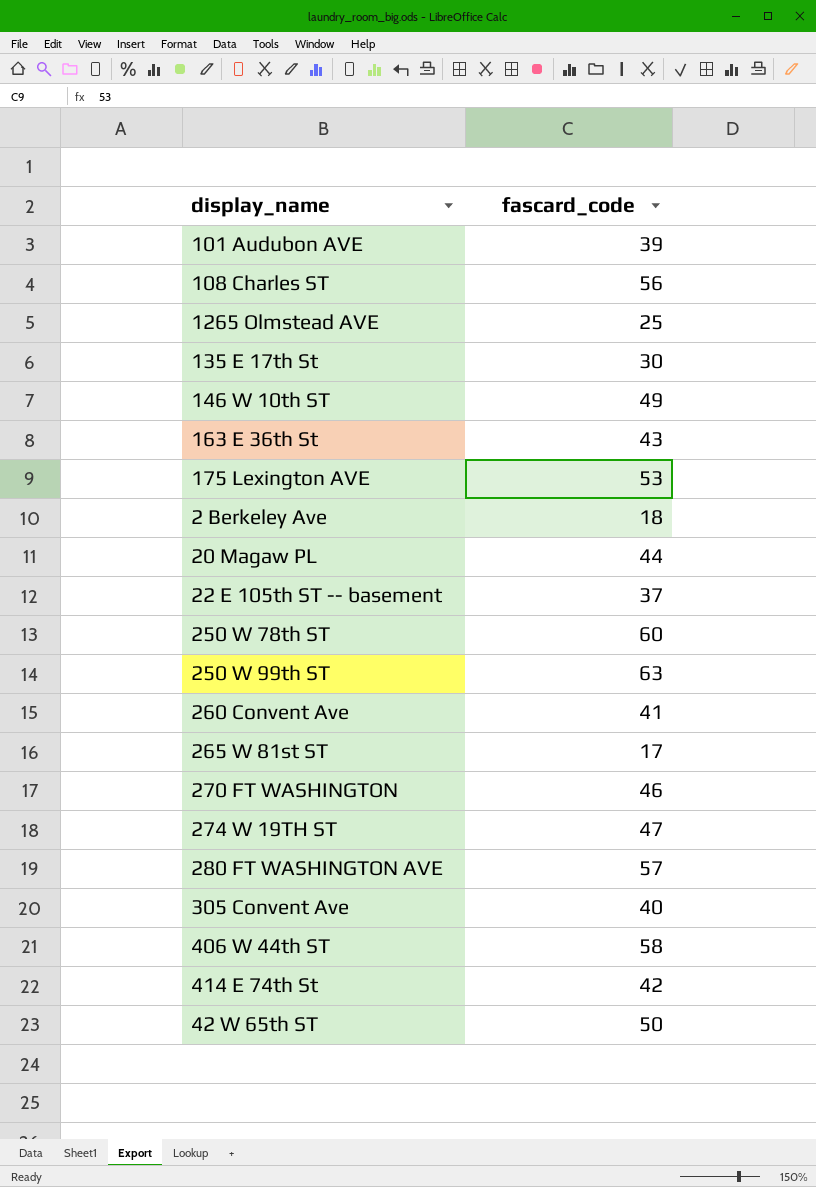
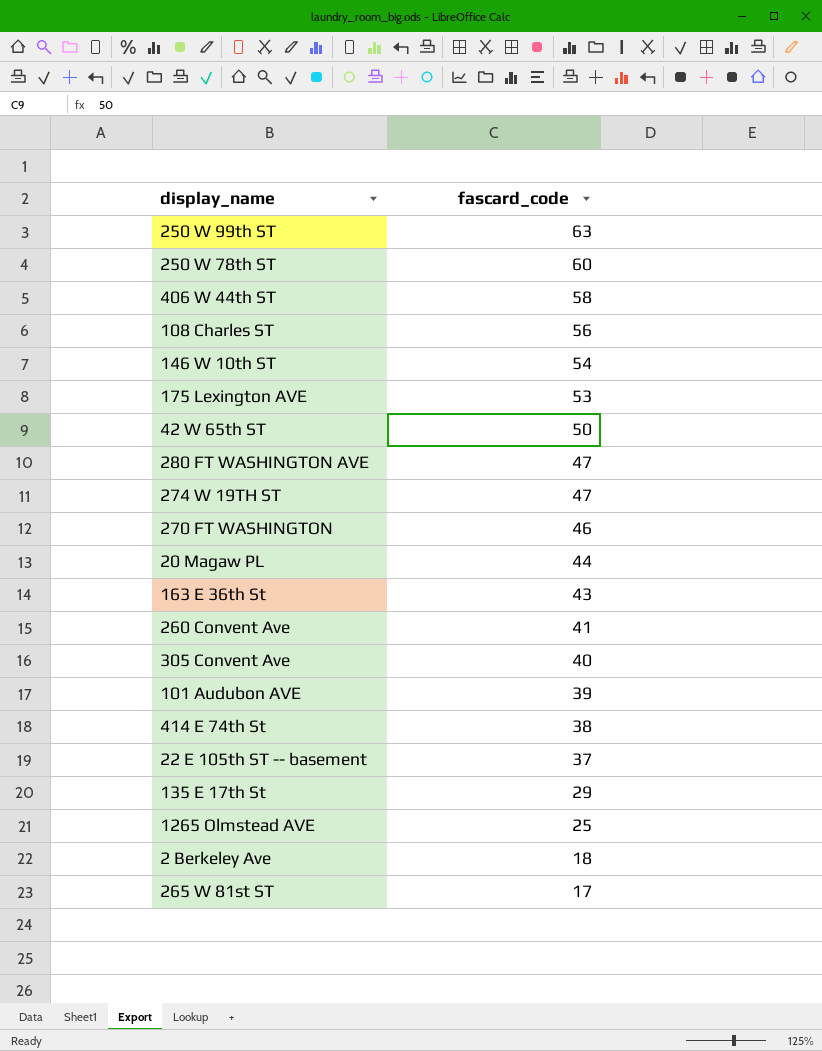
row order: none -> fascard_code descending
146 W 10th ST | fascard_code: 49 -> 54
280 FT WASHINGTON AVE | fascard_code: 57 -> 47
414 E 74th St | fascard_code: 42 -> 38
135 E 17th St | fascard_code: 30 -> 29

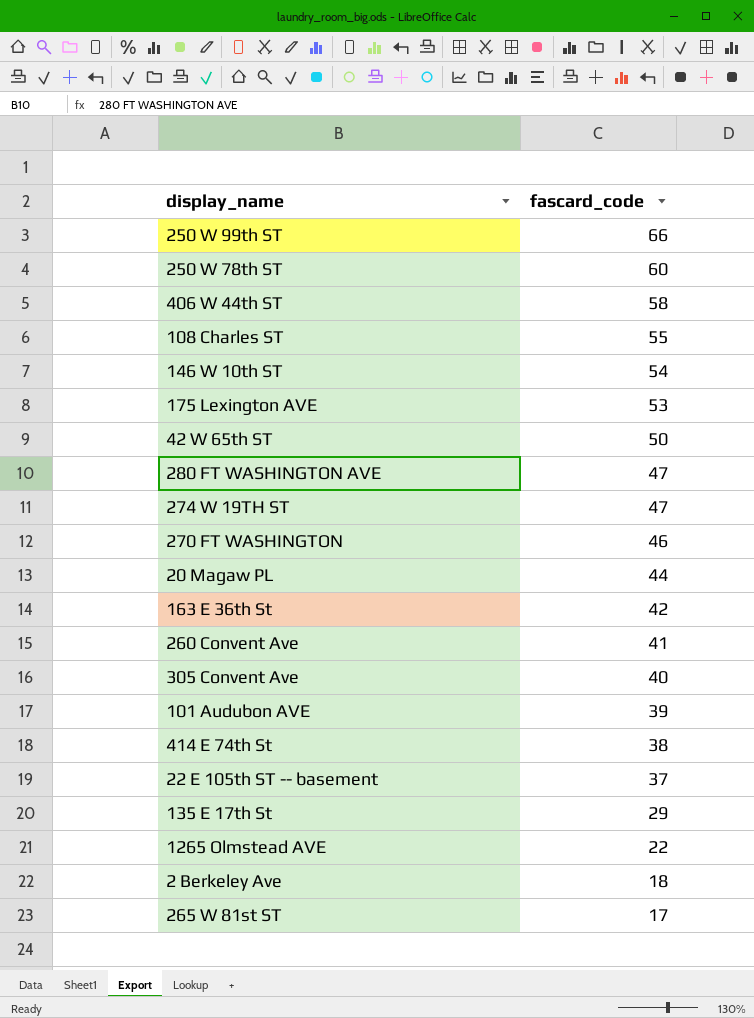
250 W 99th ST | fascard_code: 63 -> 66
108 Charles ST | fascard_code: 56 -> 55
163 E 36th St | fascard_code: 43 -> 42
1265 Olmstead AVE | fascard_code: 25 -> 22

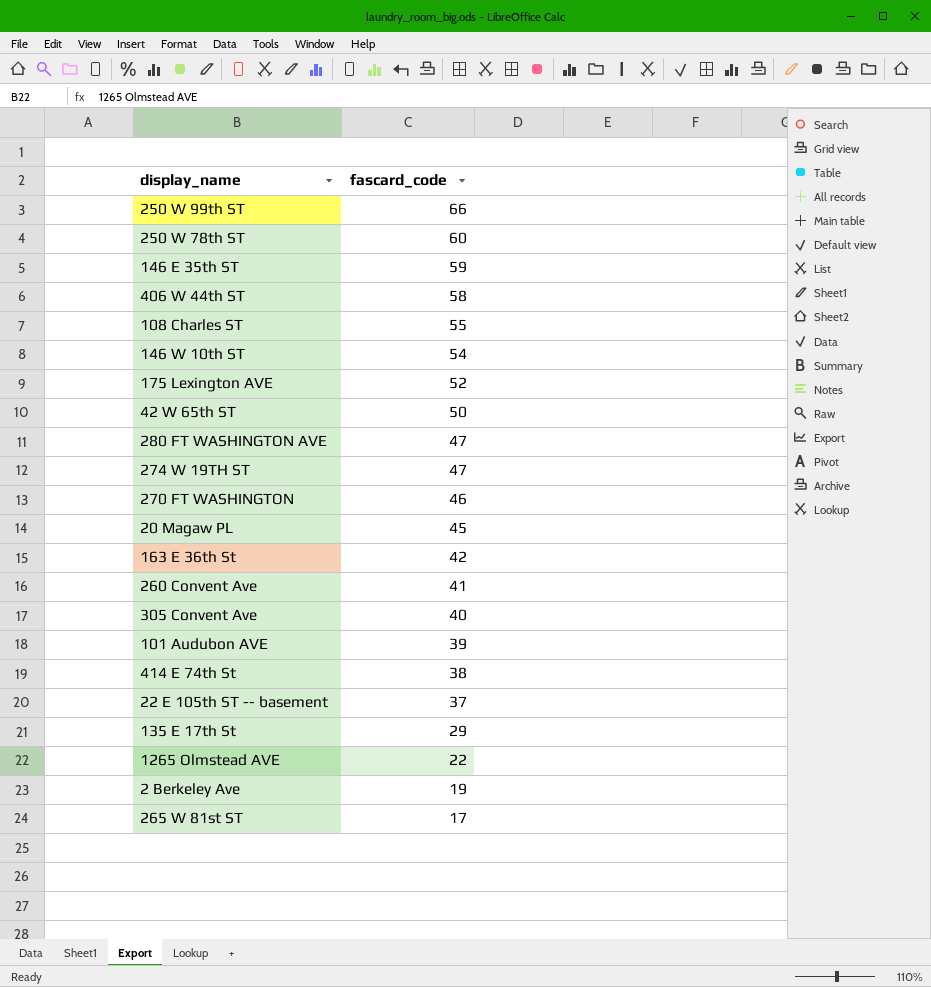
row 146 E 35th ST: none -> 59
175 Lexington AVE | fascard_code: 53 -> 52
20 Magaw PL | fascard_code: 44 -> 45
2 Berkeley Ave | fascard_code: 18 -> 19

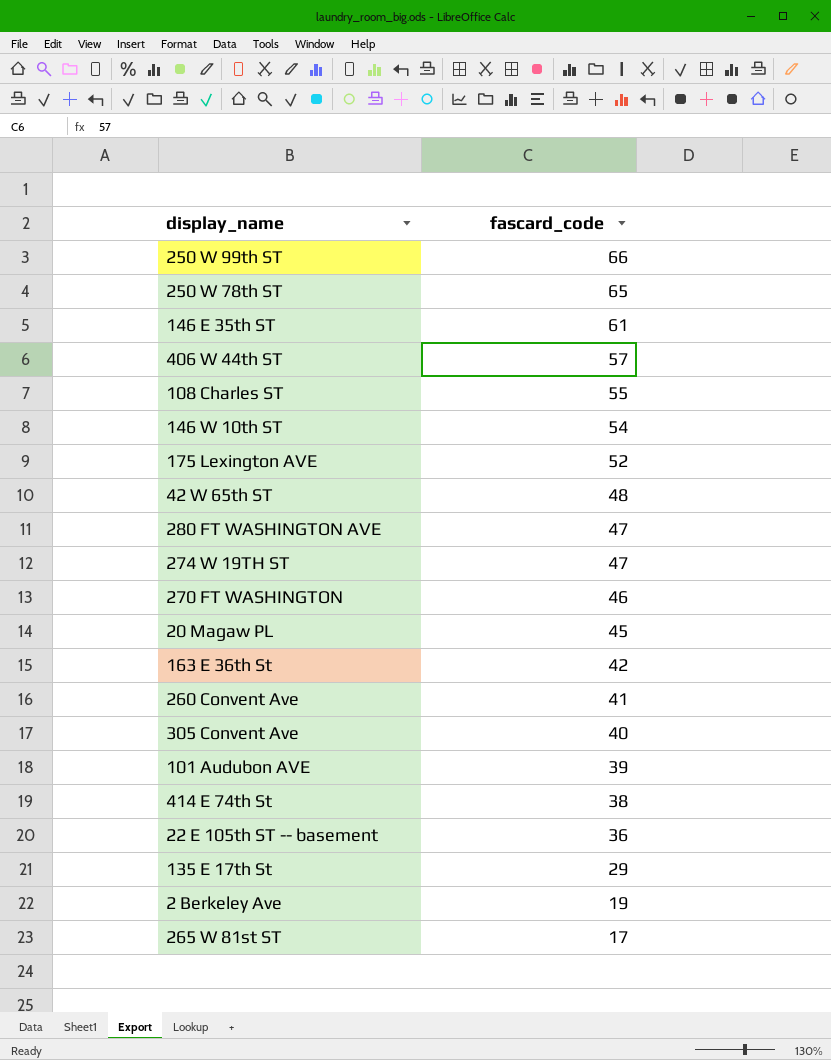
row 1265 Olmstead AVE: 22 -> none
250 W 78th ST | fascard_code: 60 -> 65
146 E 35th ST | fascard_code: 59 -> 61
406 W 44th ST | fascard_code: 58 -> 57
42 W 65th ST | fascard_code: 50 -> 48
22 E 105th ST -- basement | fascard_code: 37 -> 36

